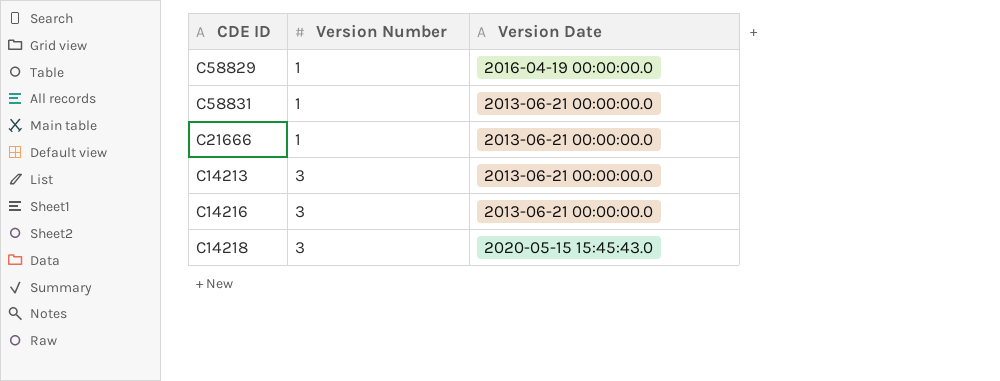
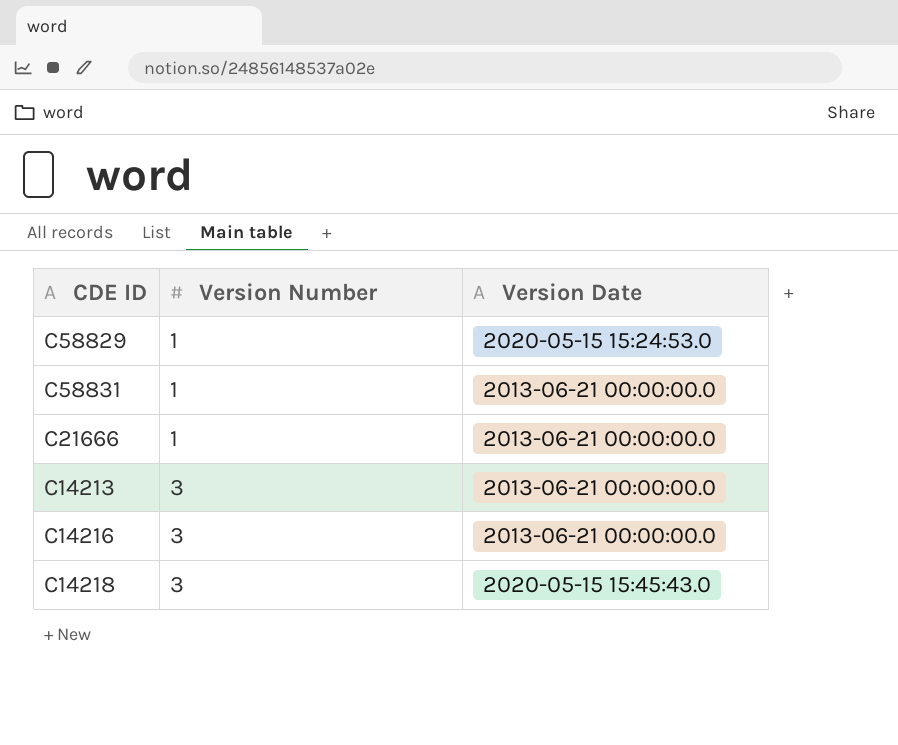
C58829 | Version Date: 2016-04-19 00:00:00.0 -> 2020-05-15 15:24:53.0

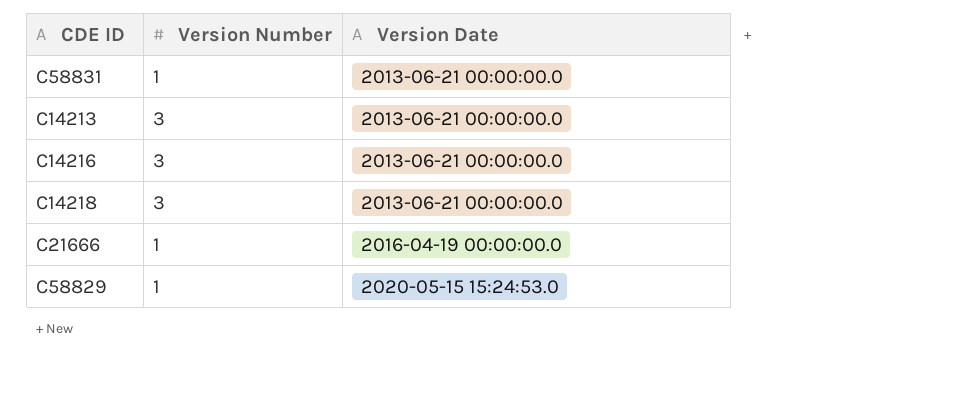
row order: Version Number ascending -> Version Date ascending
C14218 | Version Date: 2020-05-15 15:45:43.0 -> 2013-06-21 00:00:00.0
C21666 | Version Date: 2013-06-21 00:00:00.0 -> 2016-04-19 00:00:00.0

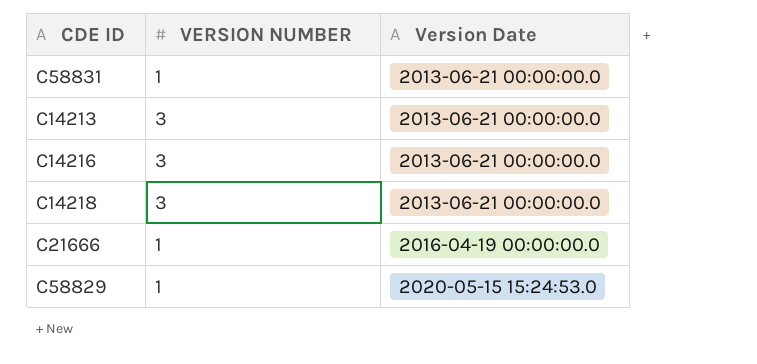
column name: Version Number -> VERSION NUMBER

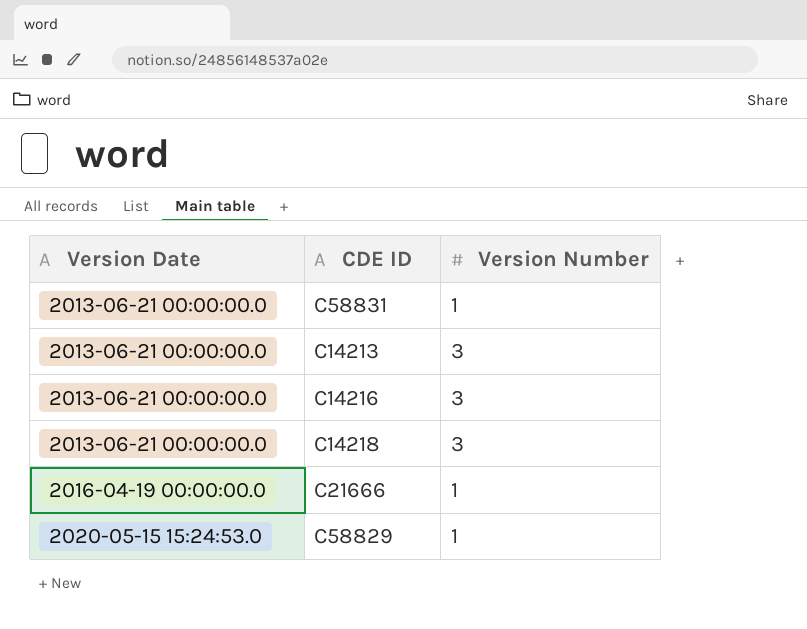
column Version Date | position: 3 -> 1
column name: VERSION NUMBER -> Version Number

